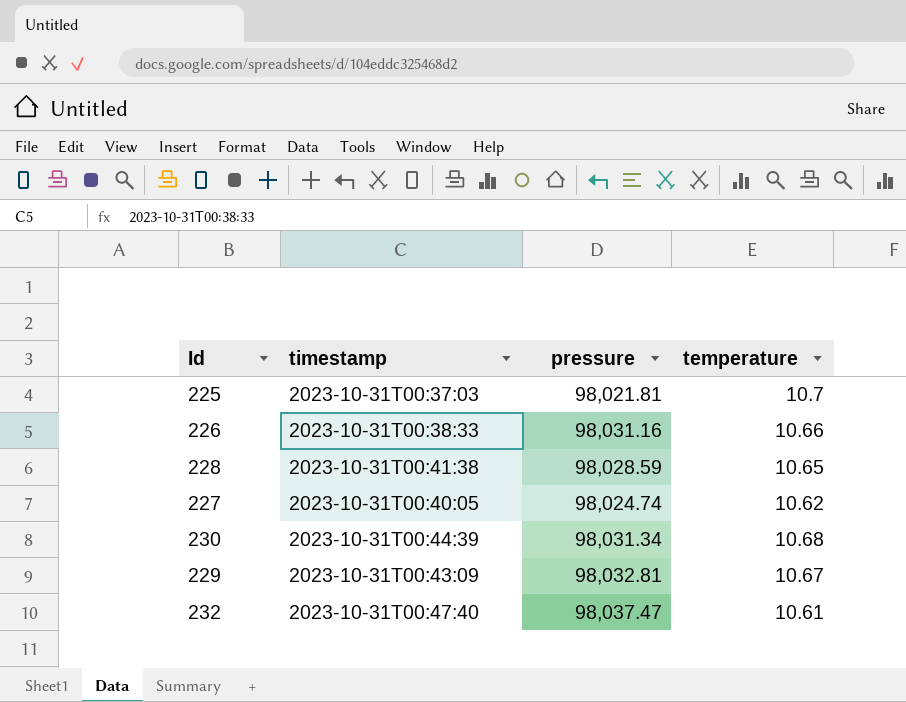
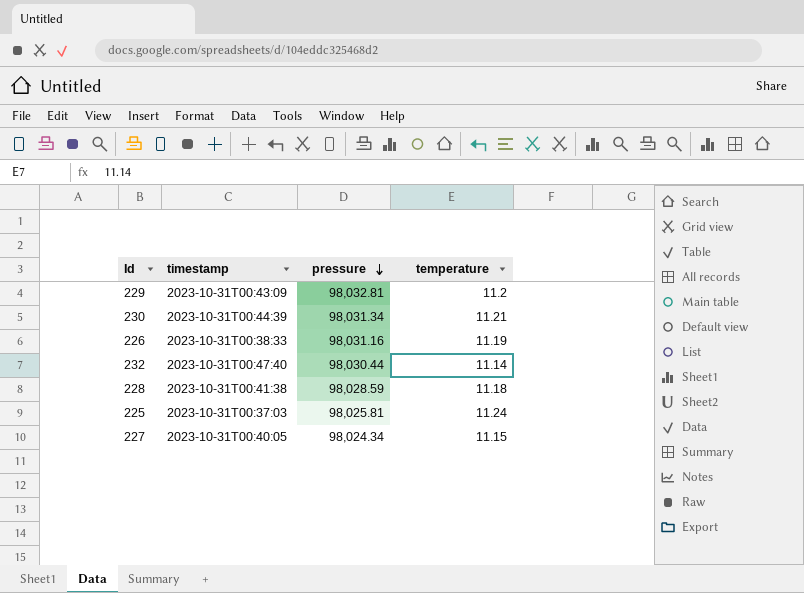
row order: none -> pressure descending
229 | temperature: 10.67 -> 11.2
230 | temperature: 10.68 -> 11.21
226 | temperature: 10.66 -> 11.19
232 | pressure: 98,037.47 -> 98,030.44
232 | temperature: 10.61 -> 11.14
228 | temperature: 10.65 -> 11.18
225 | pressure: 98,021.81 -> 98,025.81
225 | temperature: 10.7 -> 11.24
227 | pressure: 98,024.74 -> 98,024.34
227 | temperature: 10.62 -> 11.15

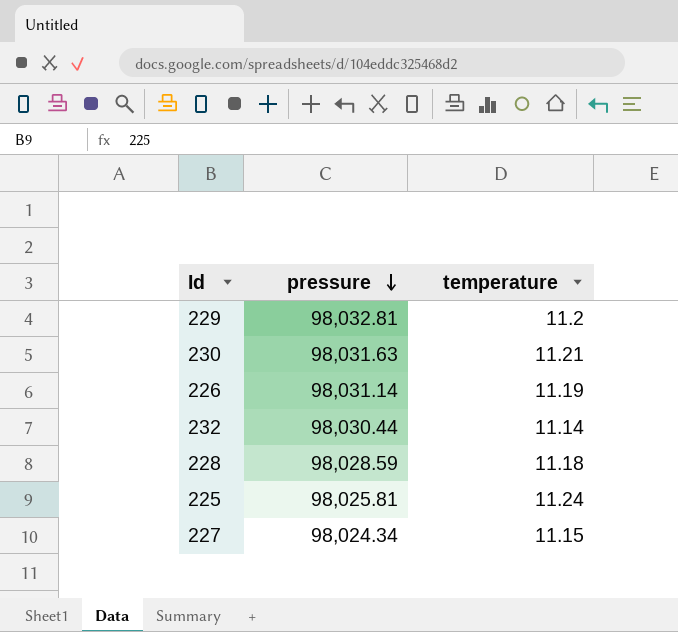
column timestamp | position: 2 -> none
230 | pressure: 98,031.34 -> 98,031.63
226 | pressure: 98,031.16 -> 98,031.14

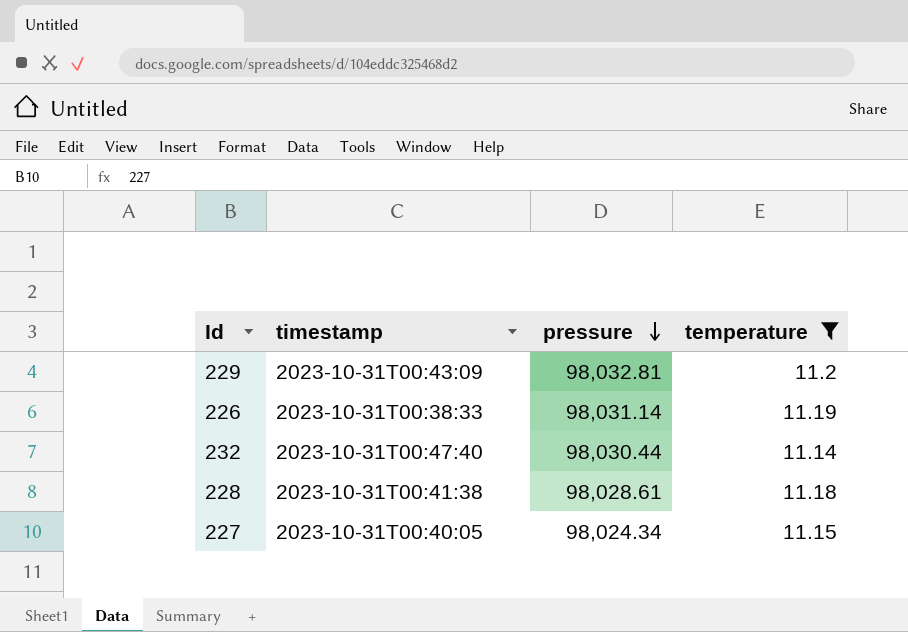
filter: none -> temperature <= 11.2
column timestamp | position: none -> 2
228 | pressure: 98,028.59 -> 98,028.61

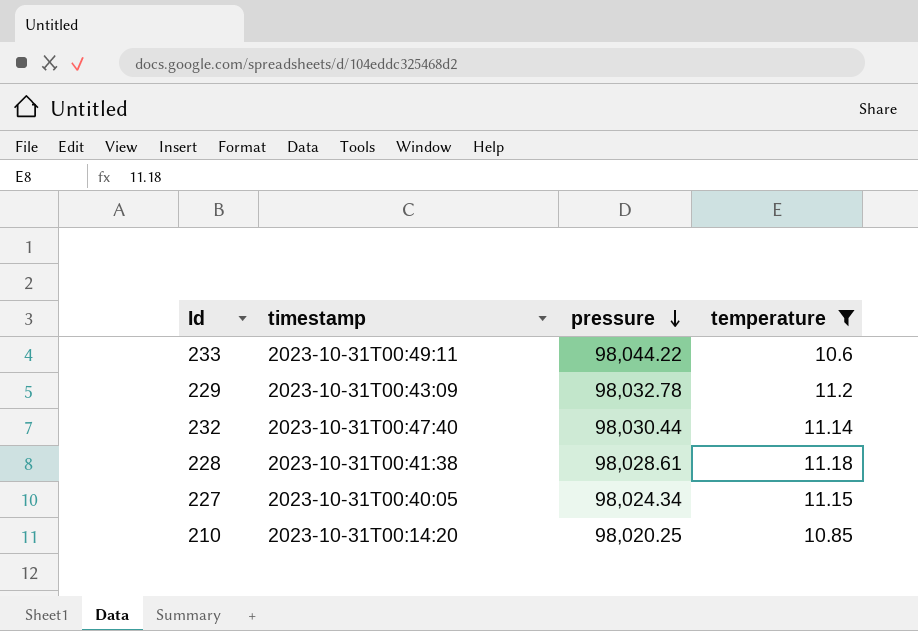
row 226: 2023-10-31T00:38:33 | 98,031.14 | 11.19 -> none
row 233: none -> 2023-10-31T00:49:11 | 98,044.22 | 10.6
229 | pressure: 98,032.81 -> 98,032.78
row 210: none -> 2023-10-31T00:14:20 | 98,020.25 | 10.85

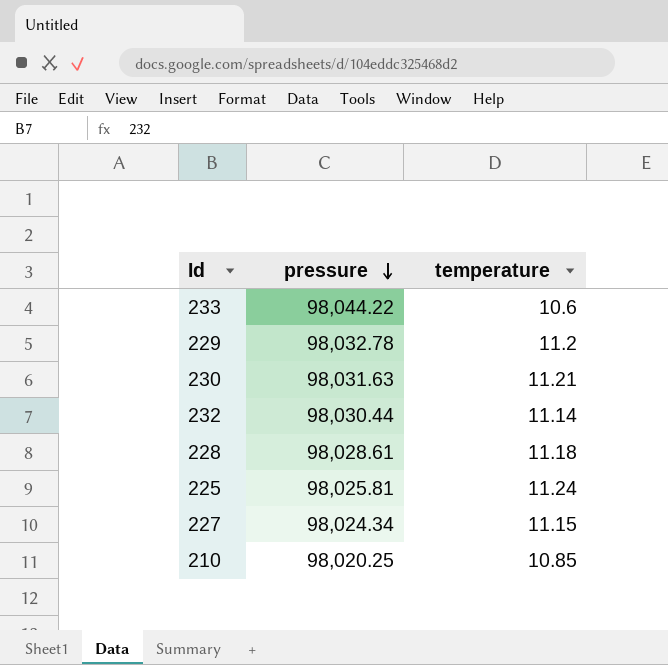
filter: temperature <= 11.2 -> none
column timestamp | position: 2 -> none

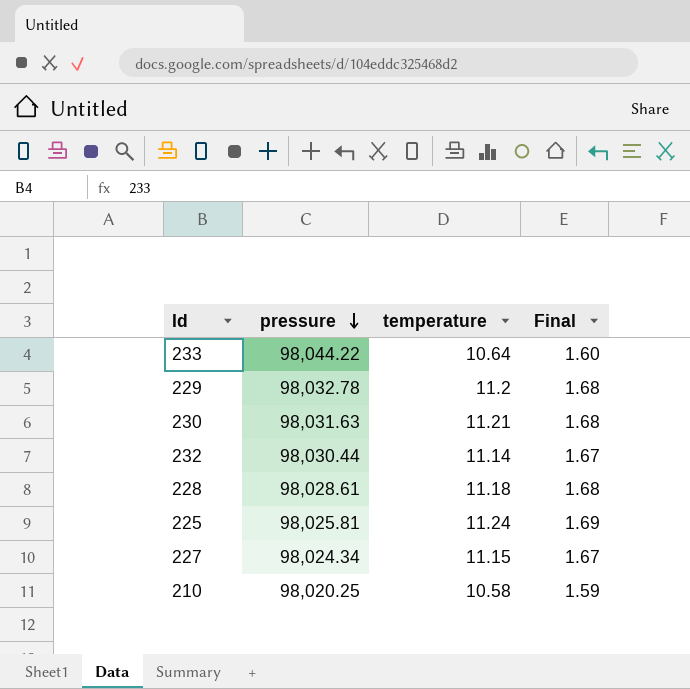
column Final | formula: none -> [temperature] * 0.15
233 | temperature: 10.6 -> 10.64
210 | temperature: 10.85 -> 10.58

